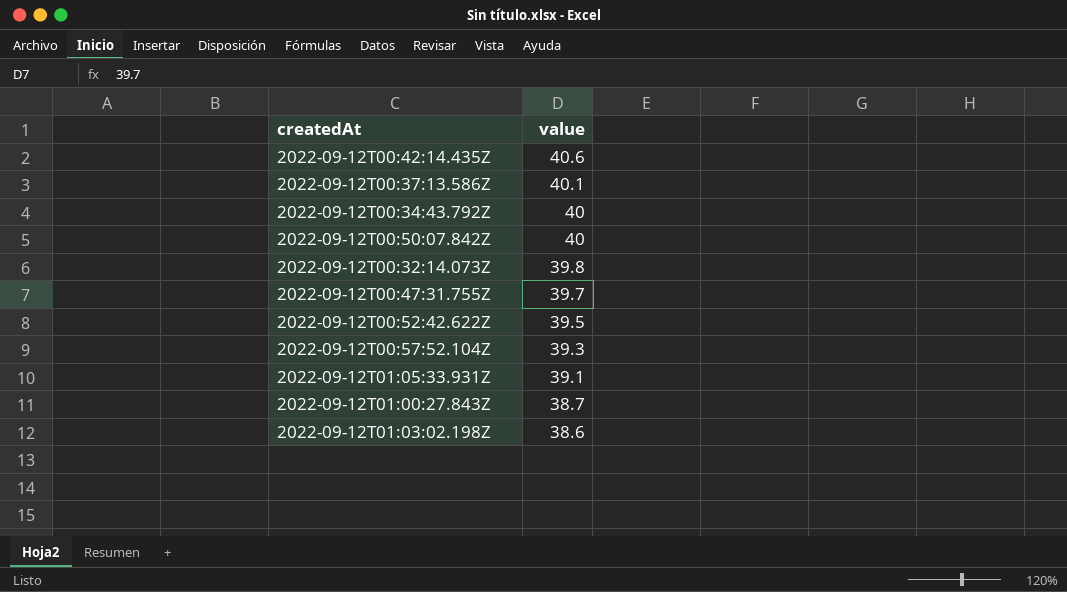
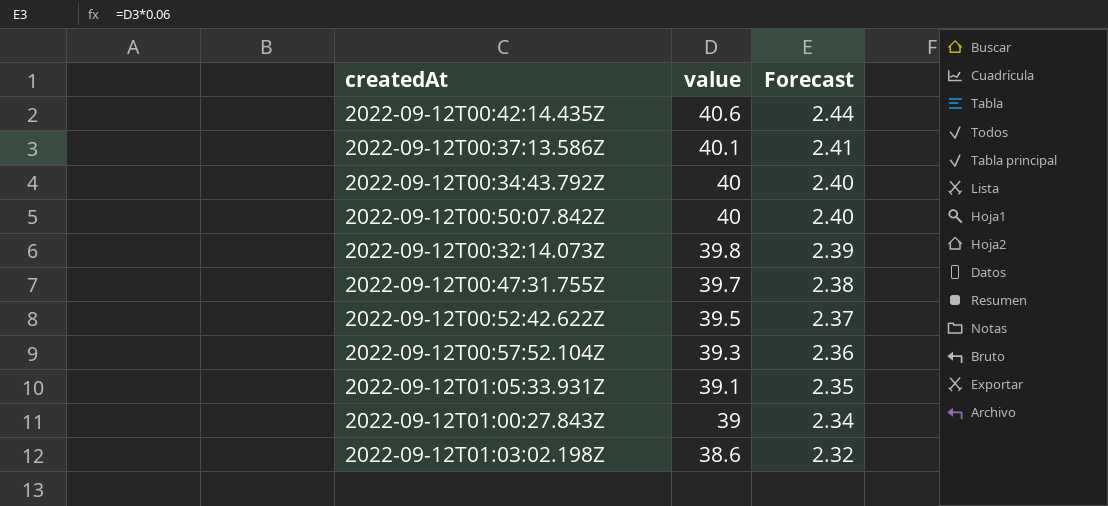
column Forecast | formula: none -> [value] * 0.06
2022-09-12T01:00:27.843Z | value: 38.7 -> 39

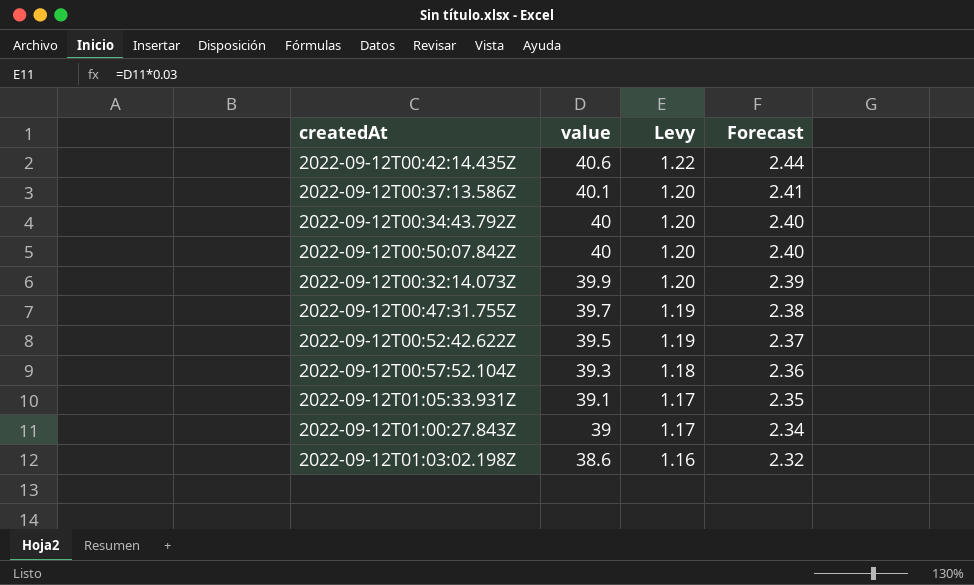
column Levy | formula: none -> [value] * 0.03
2022-09-12T00:32:14.073Z | value: 39.8 -> 39.9

